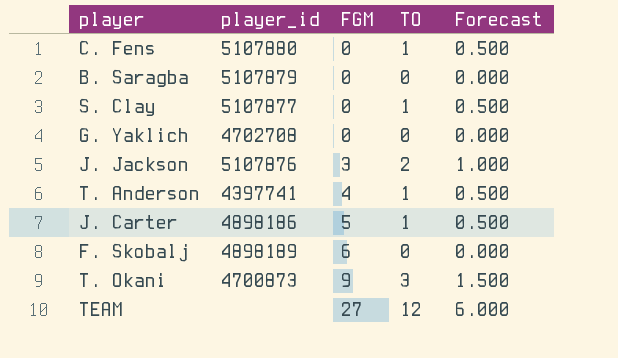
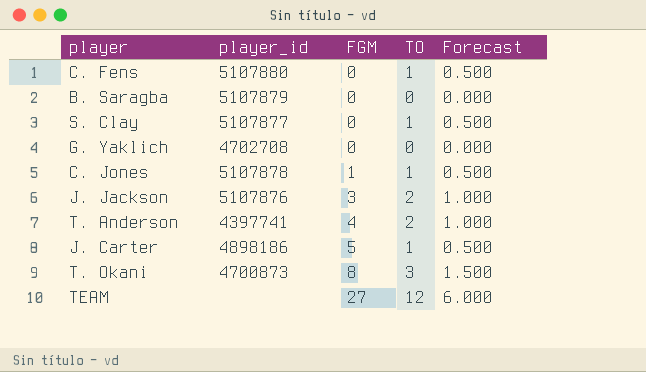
row F. Skobalj: 4898189 | 6 | 0 | 0.000 -> none
row C. Jones: none -> 5107878 | 1 | 1 | 0.500
T. Anderson | TO: 1 -> 2
T. Anderson | Forecast: 0.500 -> 1.000
T. Okani | FGM: 9 -> 8

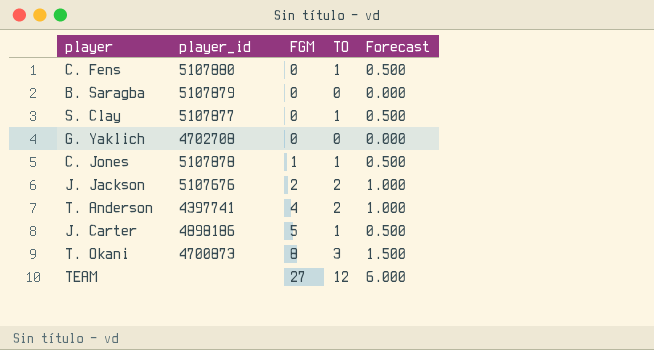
J. Jackson | player_id: 5107876 -> 5107676
J. Jackson | FGM: 3 -> 2

